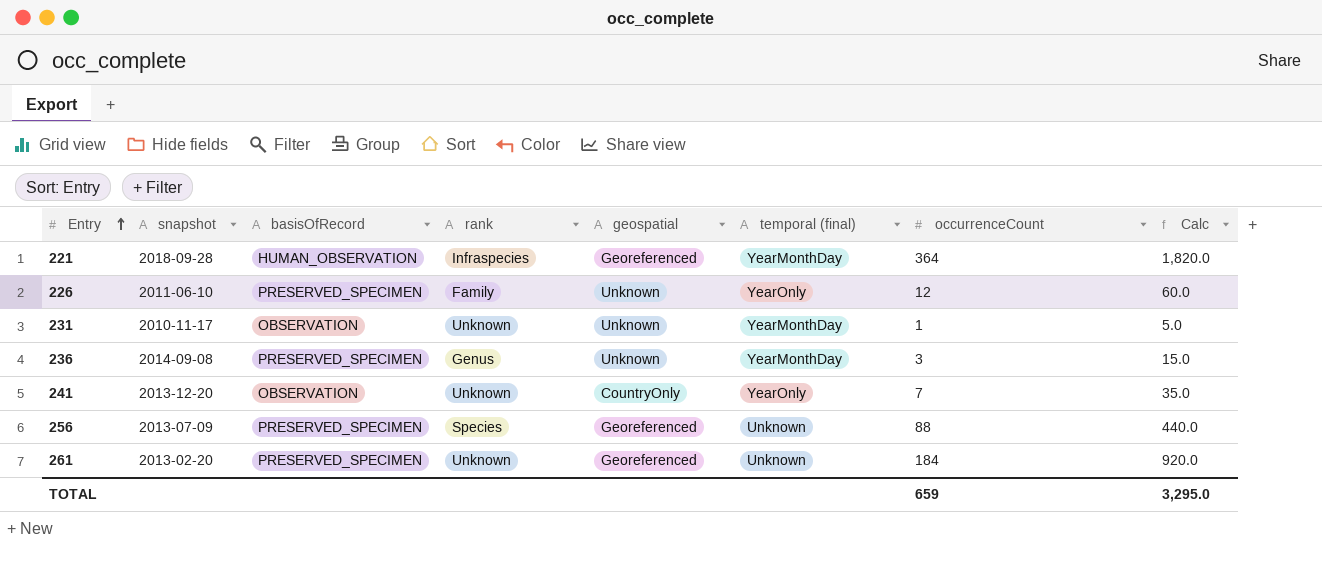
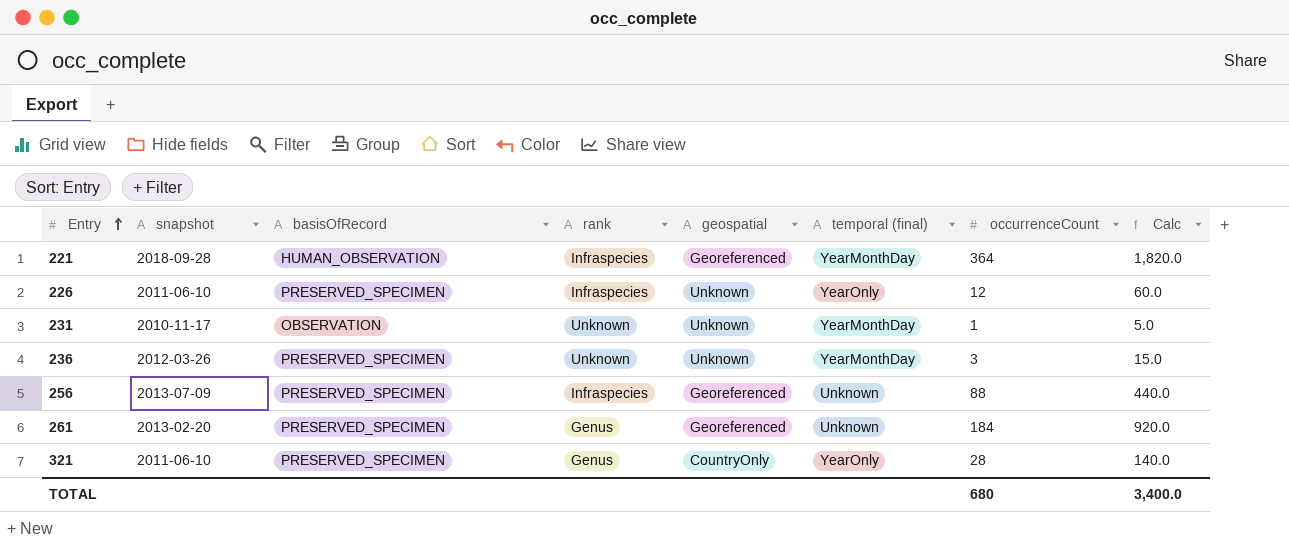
row 241: 2013-12-20 | OBSERVATION | Unknown | CountryOnly | YearOnly | 7 | 35.0 -> none
226 | rank: Family -> Infraspecies
236 | snapshot: 2014-09-08 -> 2012-03-26
236 | rank: Genus -> Unknown
256 | rank: Species -> Infraspecies
261 | rank: Unknown -> Genus
row 321: none -> 2011-06-10 | PRESERVED_SPECIMEN | Genus | CountryOnly | YearOnly | 28 | 140.0
TOTAL | occurrenceCount: 659 -> 680
TOTAL | Calc: 3,295.0 -> 3,400.0

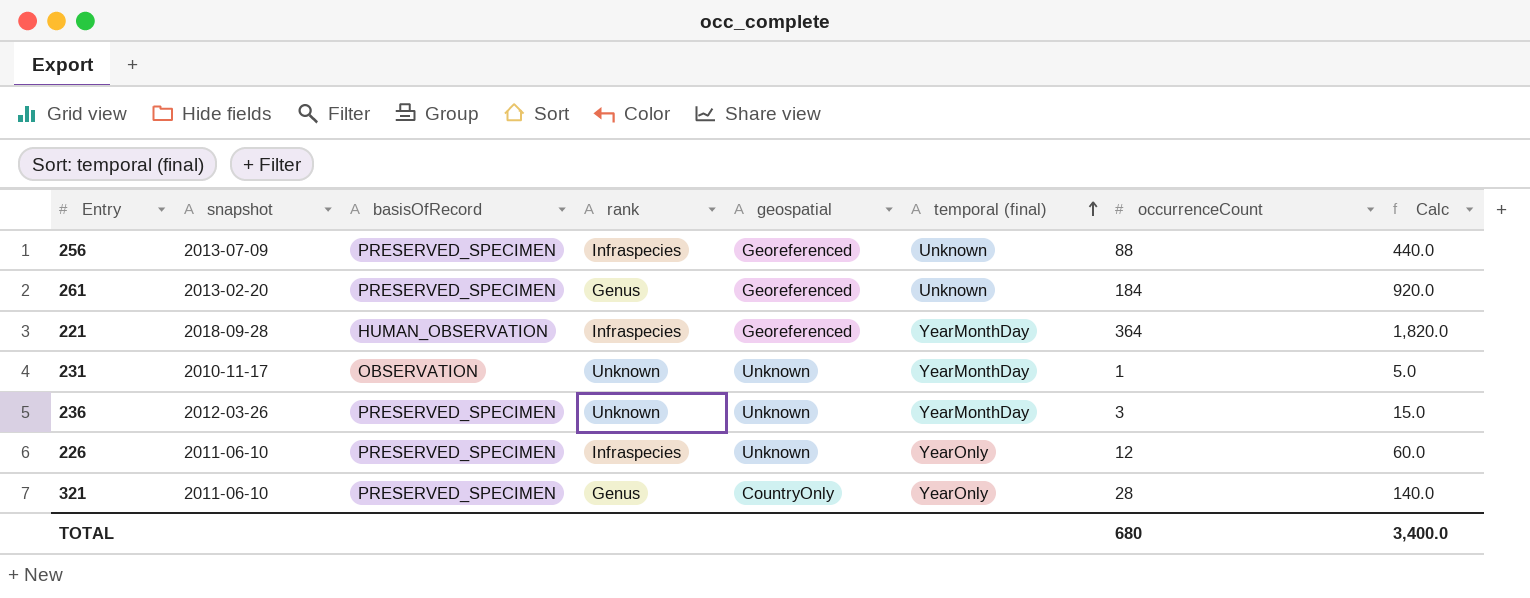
row order: Entry ascending -> temporal (final) ascending

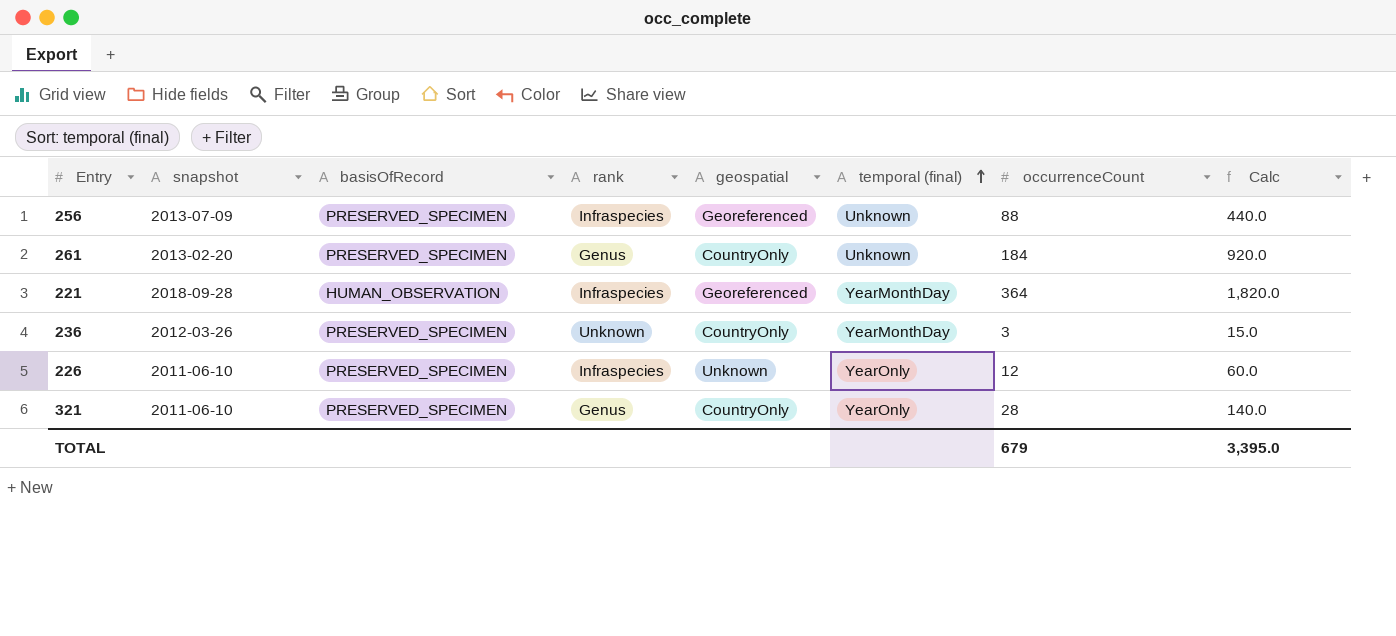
row 231: 2010-11-17 | OBSERVATION | Unknown | Unknown | YearMonthDay | 1 | 5.0 -> none
261 | geospatial: Georeferenced -> CountryOnly
236 | geospatial: Unknown -> CountryOnly
TOTAL | occurrenceCount: 680 -> 679
TOTAL | Calc: 3,400.0 -> 3,395.0

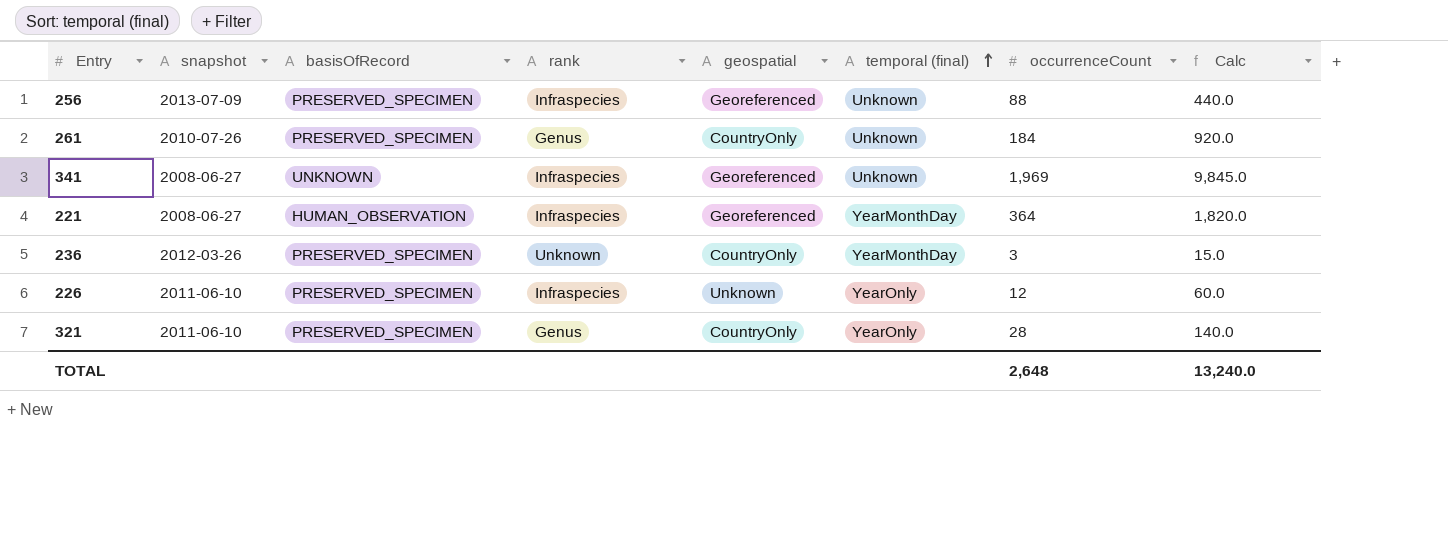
261 | snapshot: 2013-02-20 -> 2010-07-26
row 341: none -> 2008-06-27 | UNKNOWN | Infraspecies | Georeferenced | Unknown | 1,969 | 9,845.0
221 | snapshot: 2018-09-28 -> 2008-06-27
TOTAL | occurrenceCount: 679 -> 2,648
TOTAL | Calc: 3,395.0 -> 13,240.0

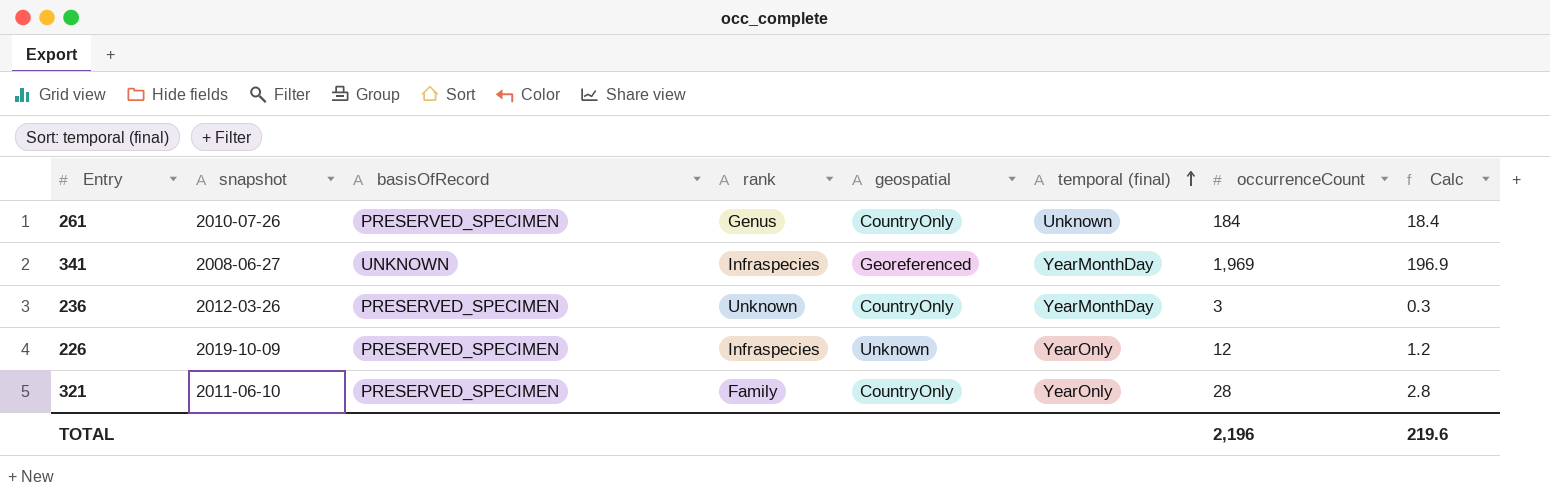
column Calc | formula: [occurrenceCount] * 5 -> [occurrenceCount] * 0.1
row 256: 2013-07-09 | PRESERVED_SPECIMEN | Infraspecies | Georeferenced | Unknown | 88 | 440.0 -> none
row 221: 2008-06-27 | HUMAN_OBSERVATION | Infraspecies | Georeferenced | YearMonthDay | 364 | 1,820.0 -> none
341 | temporal (final): Unknown -> YearMonthDay
226 | snapshot: 2011-06-10 -> 2019-10-09
321 | rank: Genus -> Family
TOTAL | occurrenceCount: 2,648 -> 2,196
TOTAL | Calc: 13,240.0 -> 219.6

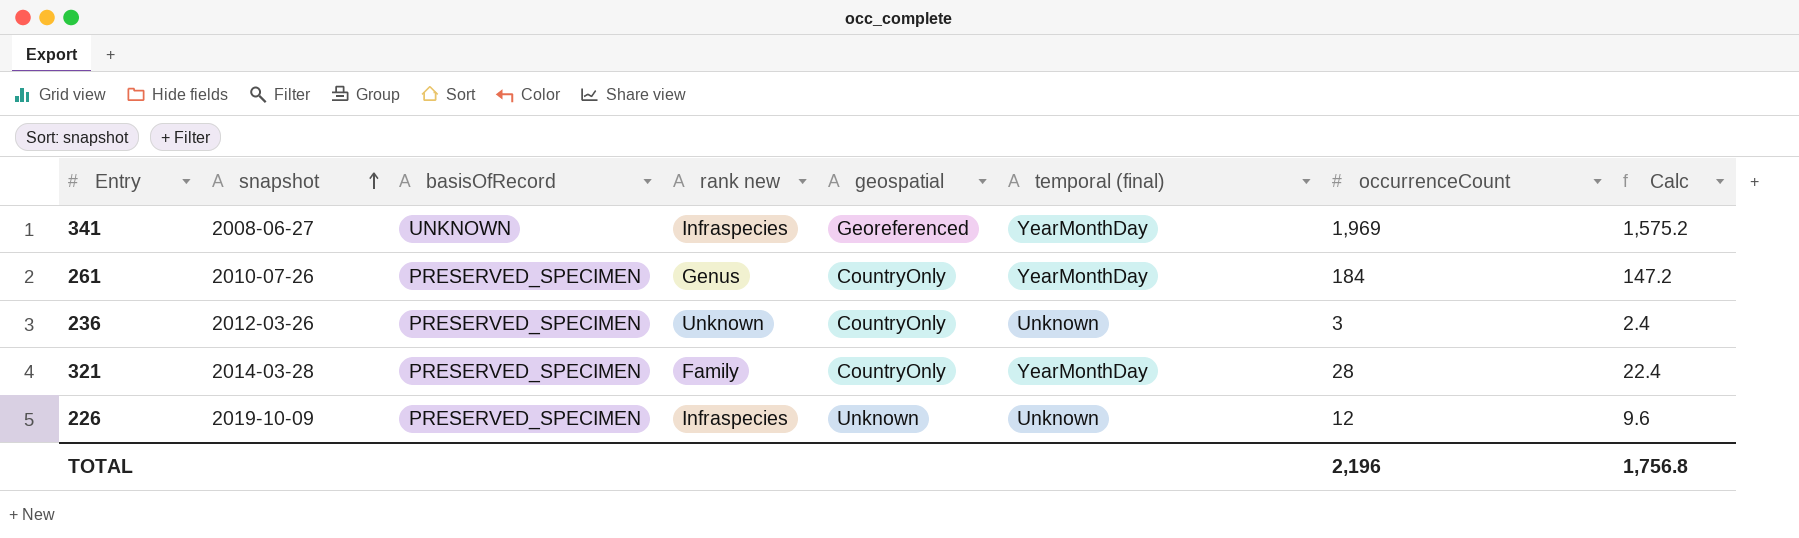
row order: temporal (final) ascending -> snapshot ascending
column name: rank -> rank new
column Calc | formula: [occurrenceCount] * 0.1 -> [occurrenceCount] * 0.8
261 | temporal (final): Unknown -> YearMonthDay
236 | temporal (final): YearMonthDay -> Unknown
321 | snapshot: 2011-06-10 -> 2014-03-28
321 | temporal (final): YearOnly -> YearMonthDay
226 | temporal (final): YearOnly -> Unknown
TOTAL | Calc: 219.6 -> 1,756.8

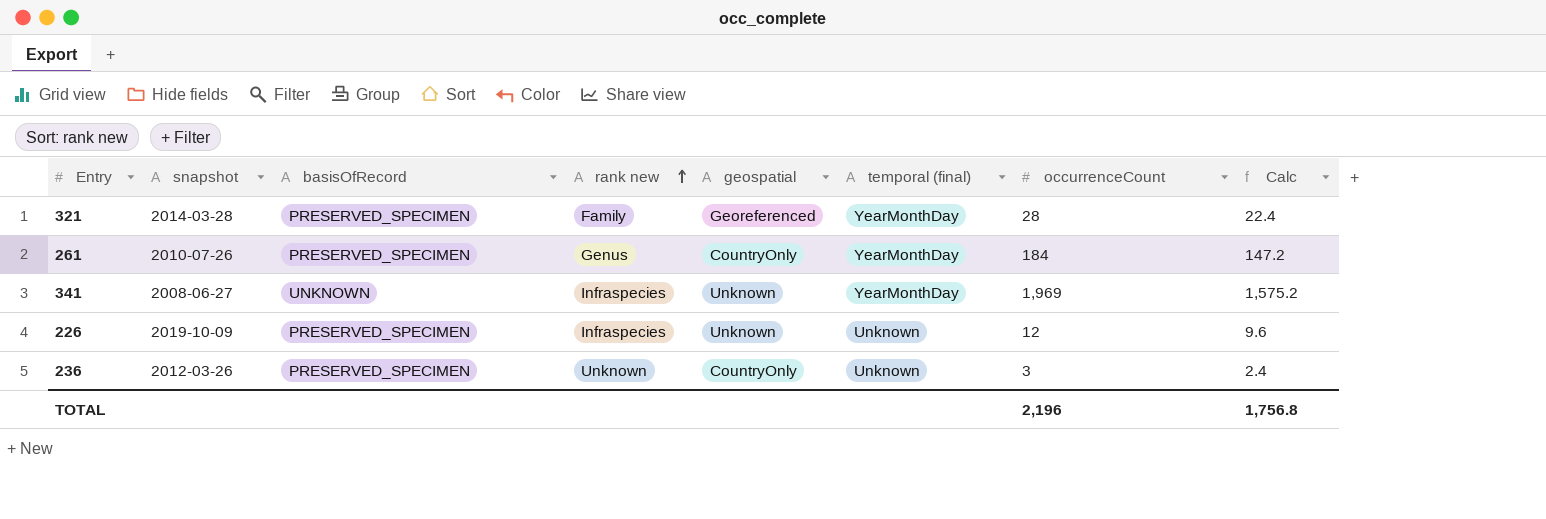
row order: snapshot ascending -> rank new ascending
321 | geospatial: CountryOnly -> Georeferenced
341 | geospatial: Georeferenced -> Unknown

